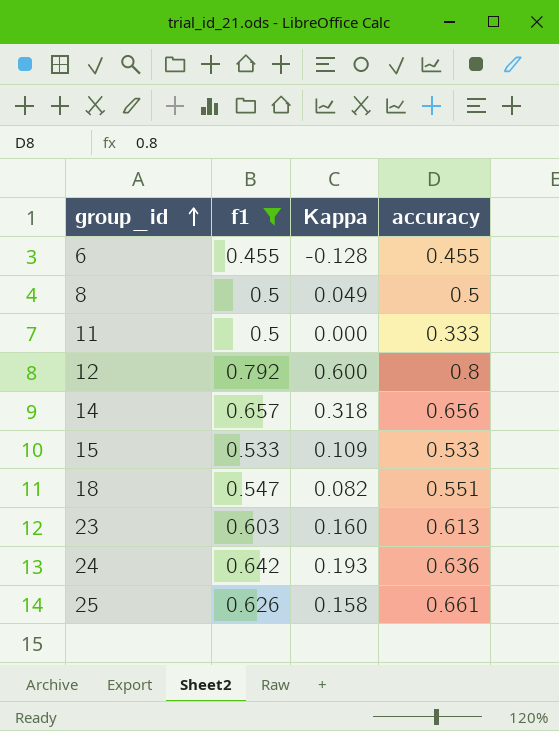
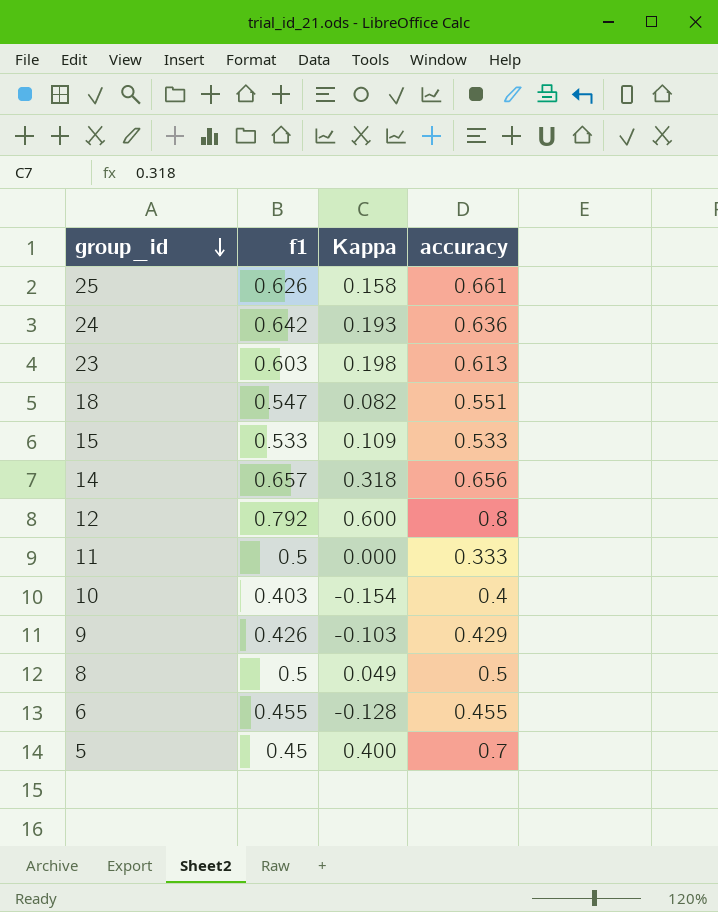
filter: f1 >= 0.455 -> none
row order: group_id ascending -> group_id descending
23 | Kappa: 0.160 -> 0.198

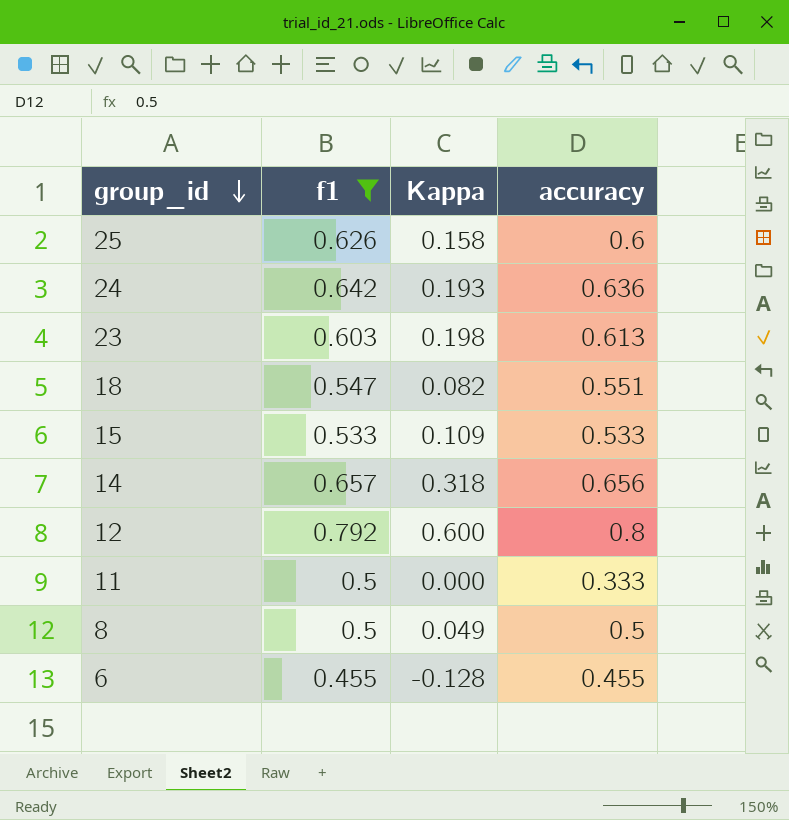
filter: none -> f1 >= 0.455
25 | accuracy: 0.661 -> 0.6

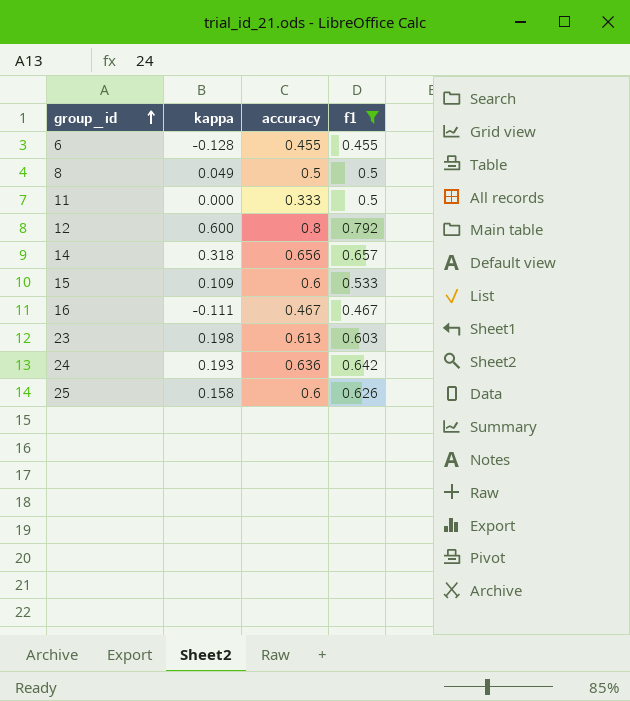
row order: group_id descending -> group_id ascending
column name: Kappa -> kappa
column f1 | position: 2 -> 4
row 18: 0.547 | 0.082 | 0.551 -> none
15 | accuracy: 0.533 -> 0.6
row 16: none -> -0.111 | 0.467 | 0.467

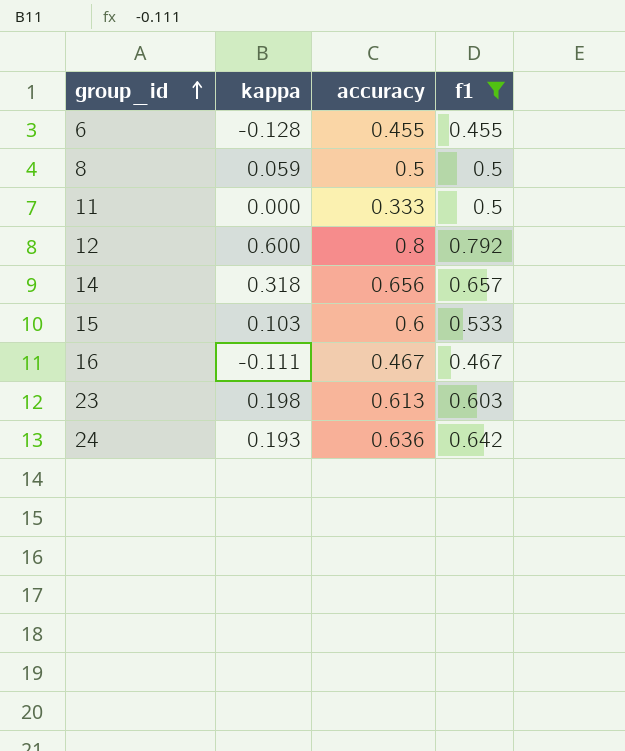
row 25: 0.158 | 0.6 | 0.626 -> none
8 | kappa: 0.049 -> 0.059
15 | kappa: 0.109 -> 0.103

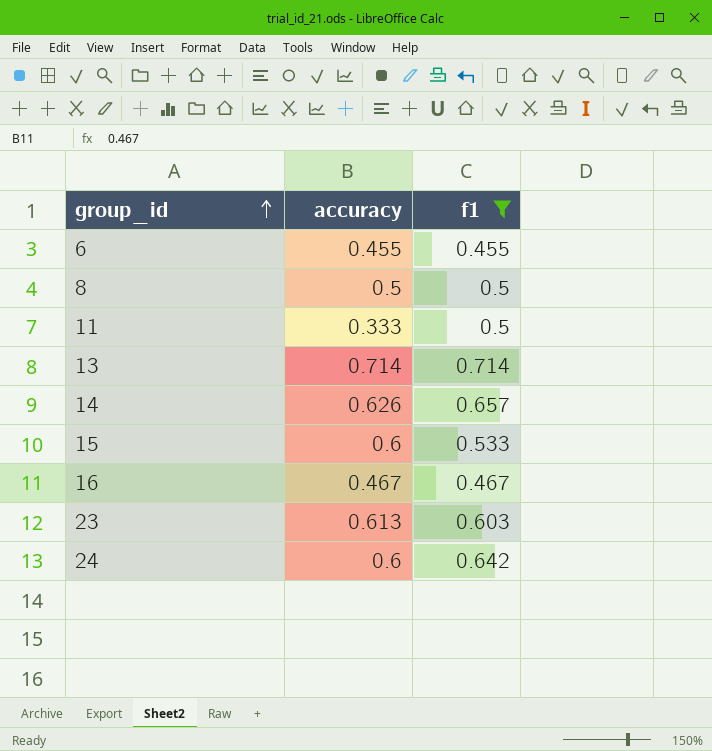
column kappa | position: 2 -> none
row 12: 0.600 | 0.8 | 0.792 -> none
row 13: none -> 0.714 | 0.714
14 | accuracy: 0.656 -> 0.626
24 | accuracy: 0.636 -> 0.6

